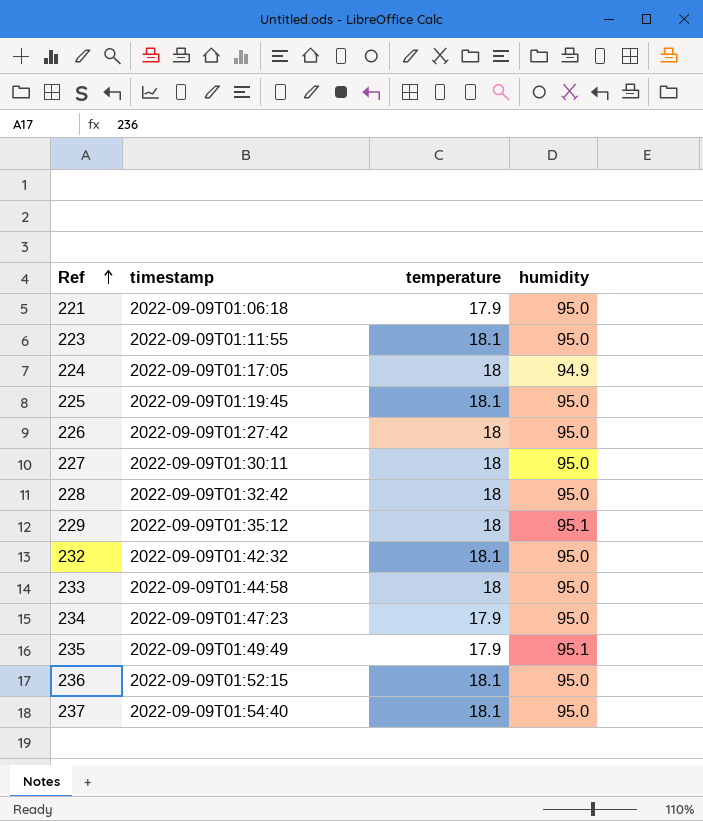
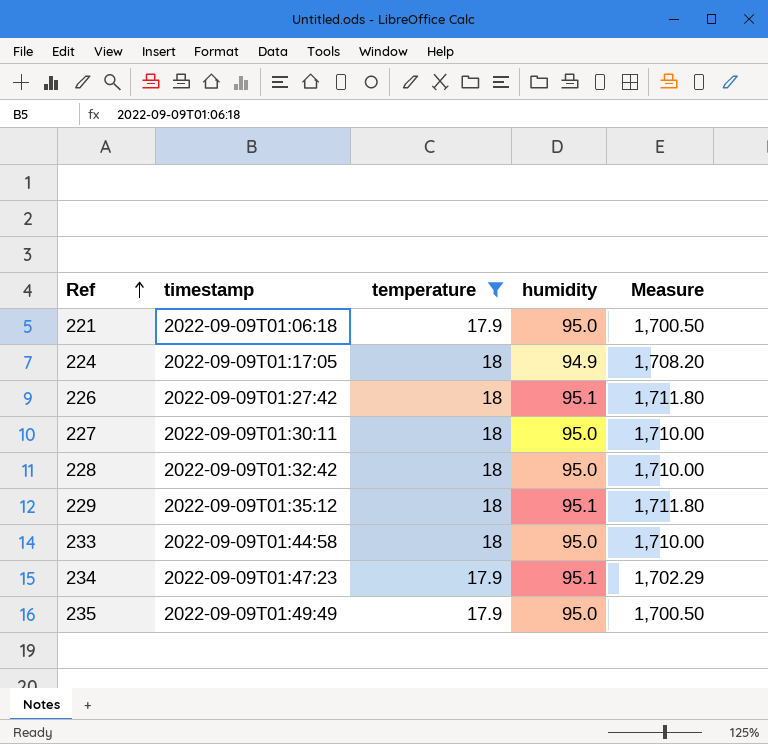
filter: none -> temperature != 18.1
column Measure | formula: none -> [temperature] * [humidity]
226 | humidity: 95.0 -> 95.1
234 | humidity: 95.0 -> 95.1
235 | humidity: 95.1 -> 95.0

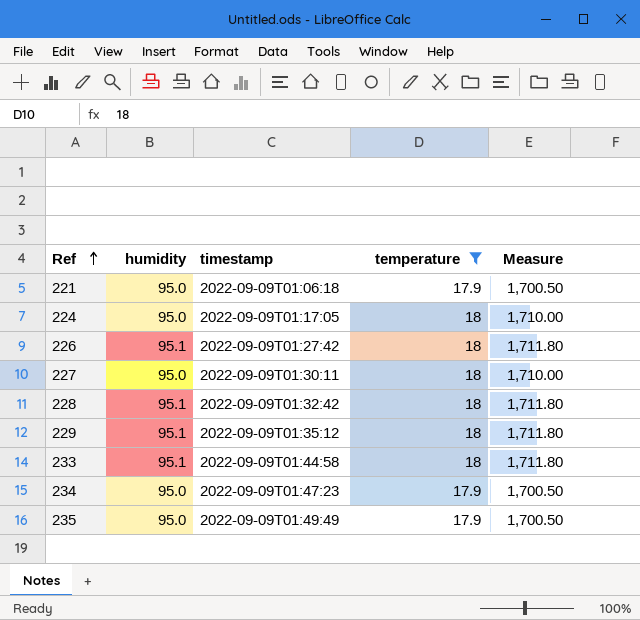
column humidity | position: 4 -> 2
224 | humidity: 94.9 -> 95.0
224 | Measure: 1,708.20 -> 1,710.00
228 | humidity: 95.0 -> 95.1
228 | Measure: 1,710.00 -> 1,711.80
233 | humidity: 95.0 -> 95.1
233 | Measure: 1,710.00 -> 1,711.80
234 | humidity: 95.1 -> 95.0
234 | Measure: 1,702.29 -> 1,700.50

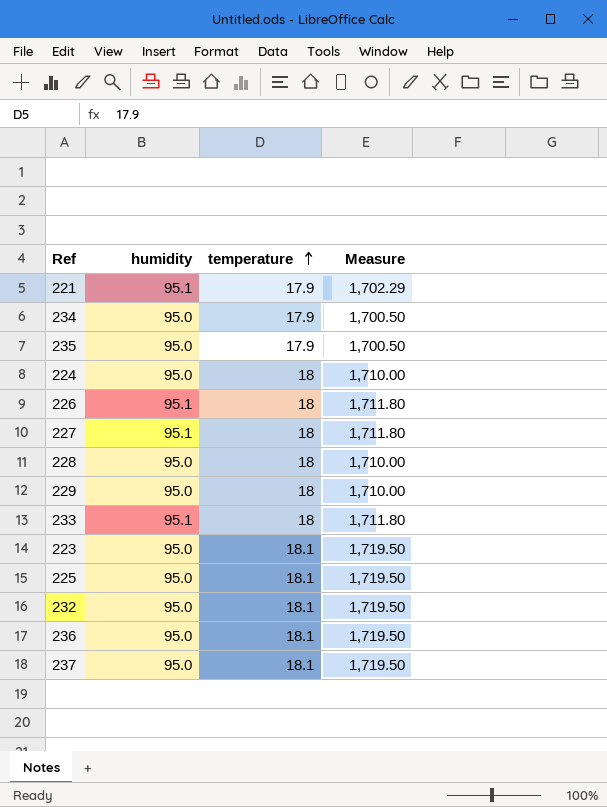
filter: temperature != 18.1 -> none
row order: Ref ascending -> temperature ascending
column timestamp | position: 3 -> none
221 | humidity: 95.0 -> 95.1
221 | Measure: 1,700.50 -> 1,702.29
227 | humidity: 95.0 -> 95.1
227 | Measure: 1,710.00 -> 1,711.80
228 | humidity: 95.1 -> 95.0
228 | Measure: 1,711.80 -> 1,710.00
229 | humidity: 95.1 -> 95.0
229 | Measure: 1,711.80 -> 1,710.00

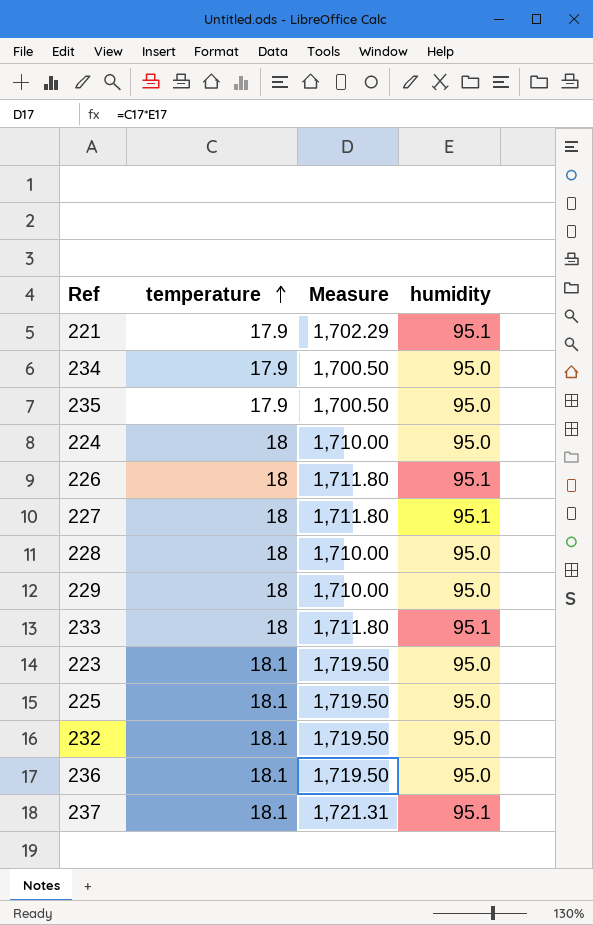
column humidity | position: 2 -> 4
237 | Measure: 1,719.50 -> 1,721.31
237 | humidity: 95.0 -> 95.1

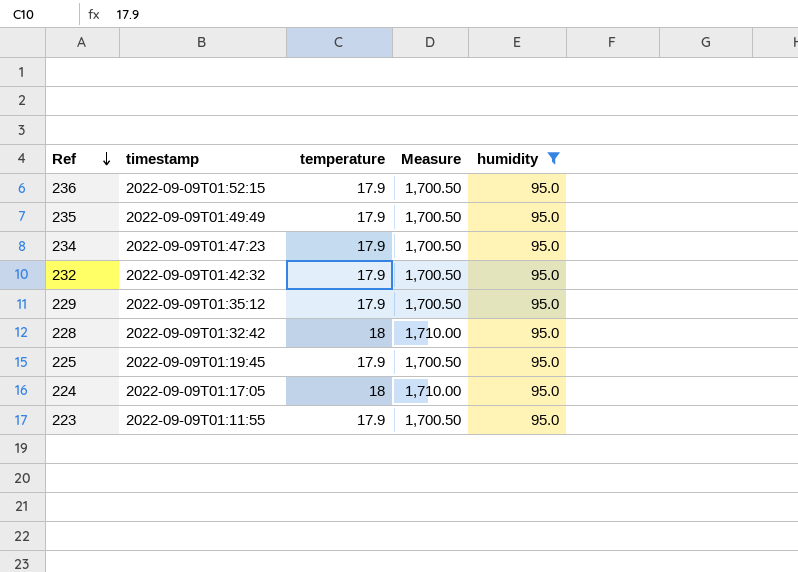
filter: none -> humidity = 95.0
row order: temperature ascending -> Ref descending
column timestamp | position: none -> 2
236 | temperature: 18.1 -> 17.9
236 | Measure: 1,719.50 -> 1,700.50
232 | temperature: 18.1 -> 17.9
232 | Measure: 1,719.50 -> 1,700.50
229 | temperature: 18 -> 17.9
229 | Measure: 1,710.00 -> 1,700.50
225 | temperature: 18.1 -> 17.9
225 | Measure: 1,719.50 -> 1,700.50
223 | temperature: 18.1 -> 17.9
223 | Measure: 1,719.50 -> 1,700.50

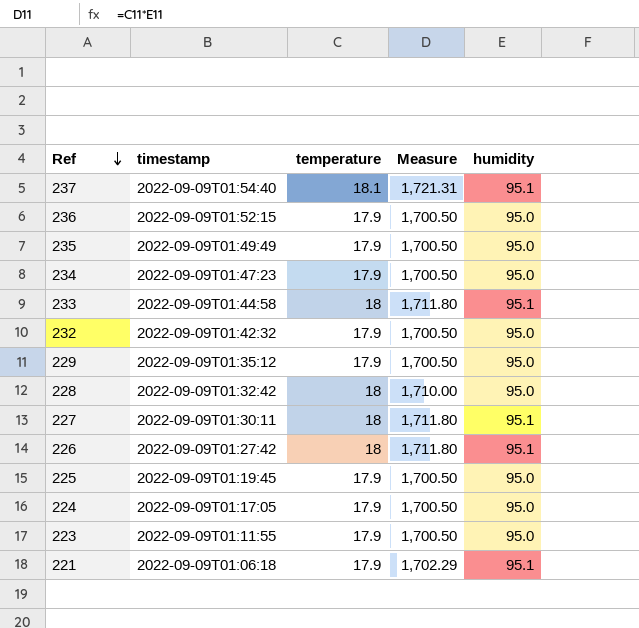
filter: humidity = 95.0 -> none
224 | temperature: 18 -> 17.9
224 | Measure: 1,710.00 -> 1,700.50

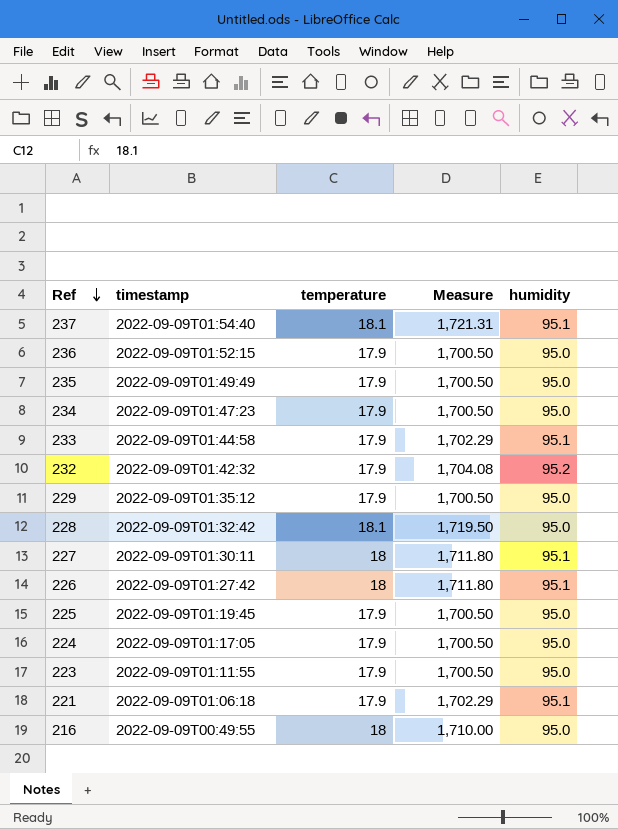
233 | temperature: 18 -> 17.9
233 | Measure: 1,711.80 -> 1,702.29
232 | Measure: 1,700.50 -> 1,704.08
232 | humidity: 95.0 -> 95.2
228 | temperature: 18 -> 18.1
228 | Measure: 1,710.00 -> 1,719.50
row 216: none -> 2022-09-09T00:49:55 | 18 | 1,710.00 | 95.0

